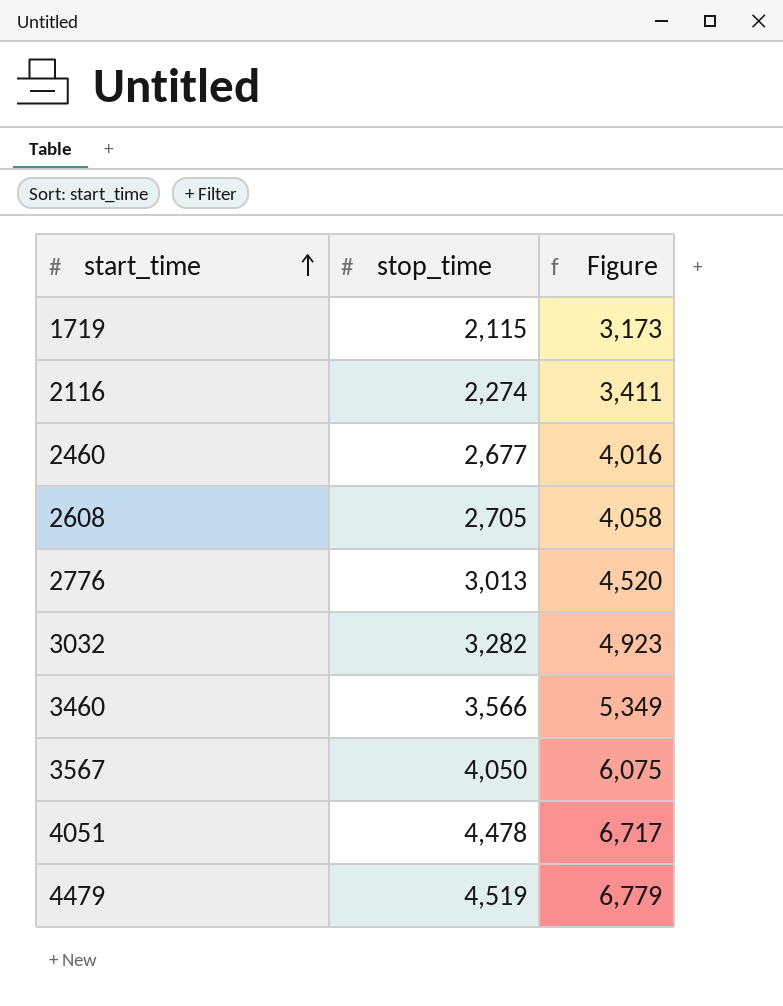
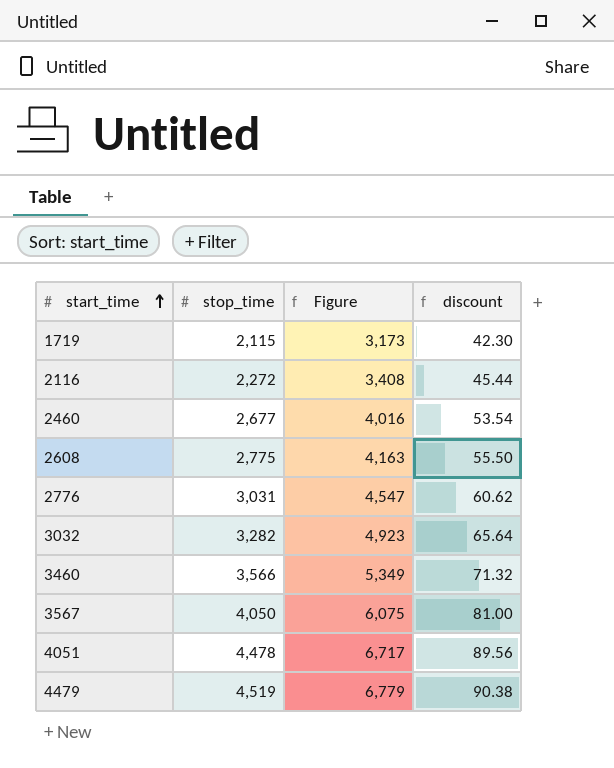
column discount | formula: none -> [stop_time] * 0.02
2116 | stop_time: 2,274 -> 2,272
2116 | Figure: 3,411 -> 3,408
2608 | stop_time: 2,705 -> 2,775
2608 | Figure: 4,058 -> 4,163
2776 | stop_time: 3,013 -> 3,031
2776 | Figure: 4,520 -> 4,547

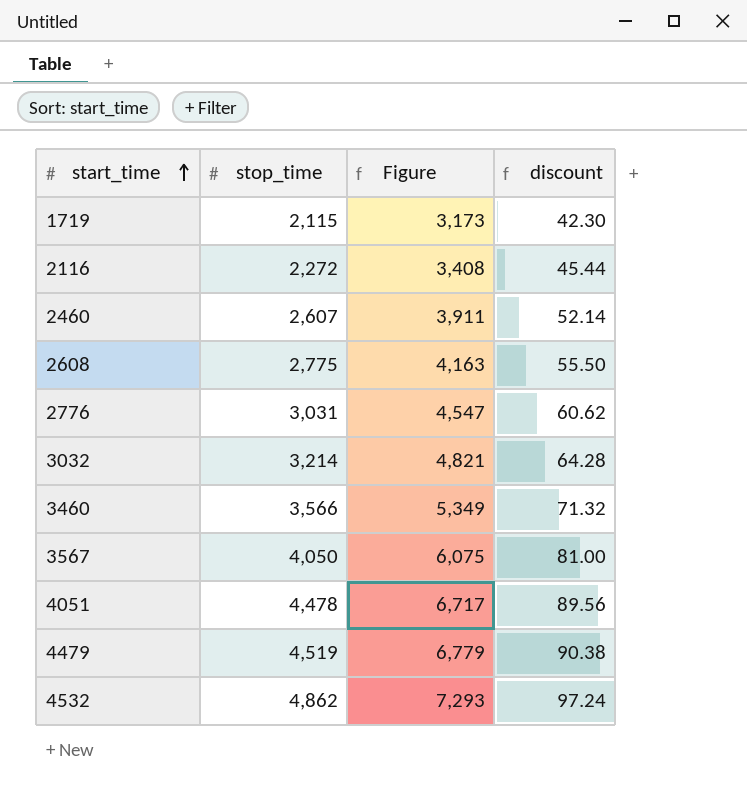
2460 | stop_time: 2,677 -> 2,607
2460 | Figure: 4,016 -> 3,911
2460 | discount: 53.54 -> 52.14
3032 | stop_time: 3,282 -> 3,214
3032 | Figure: 4,923 -> 4,821
3032 | discount: 65.64 -> 64.28
row 4532: none -> 4,862 | 7,293 | 97.24

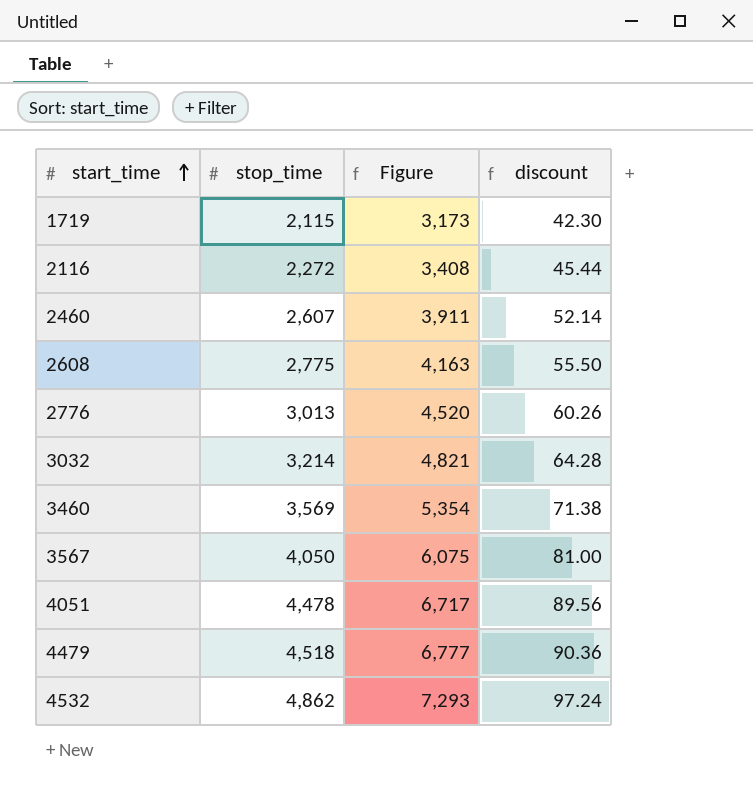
2776 | stop_time: 3,031 -> 3,013
2776 | Figure: 4,547 -> 4,520
2776 | discount: 60.62 -> 60.26
3460 | stop_time: 3,566 -> 3,569
3460 | Figure: 5,349 -> 5,354
3460 | discount: 71.32 -> 71.38
4479 | stop_time: 4,519 -> 4,518
4479 | Figure: 6,779 -> 6,777
4479 | discount: 90.38 -> 90.36

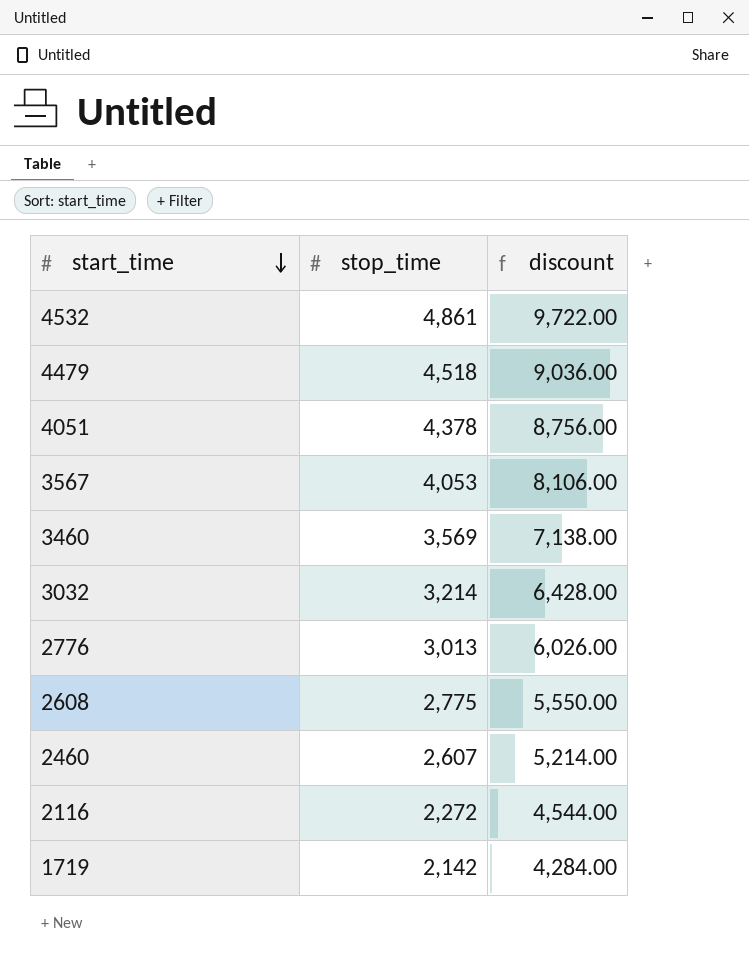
row order: start_time ascending -> start_time descending
column Figure | formula: [stop_time] * 1.5 -> none
column discount | formula: [stop_time] * 0.02 -> [stop_time] * 2
4532 | stop_time: 4,862 -> 4,861
4051 | stop_time: 4,478 -> 4,378
3567 | stop_time: 4,050 -> 4,053
1719 | stop_time: 2,115 -> 2,142

